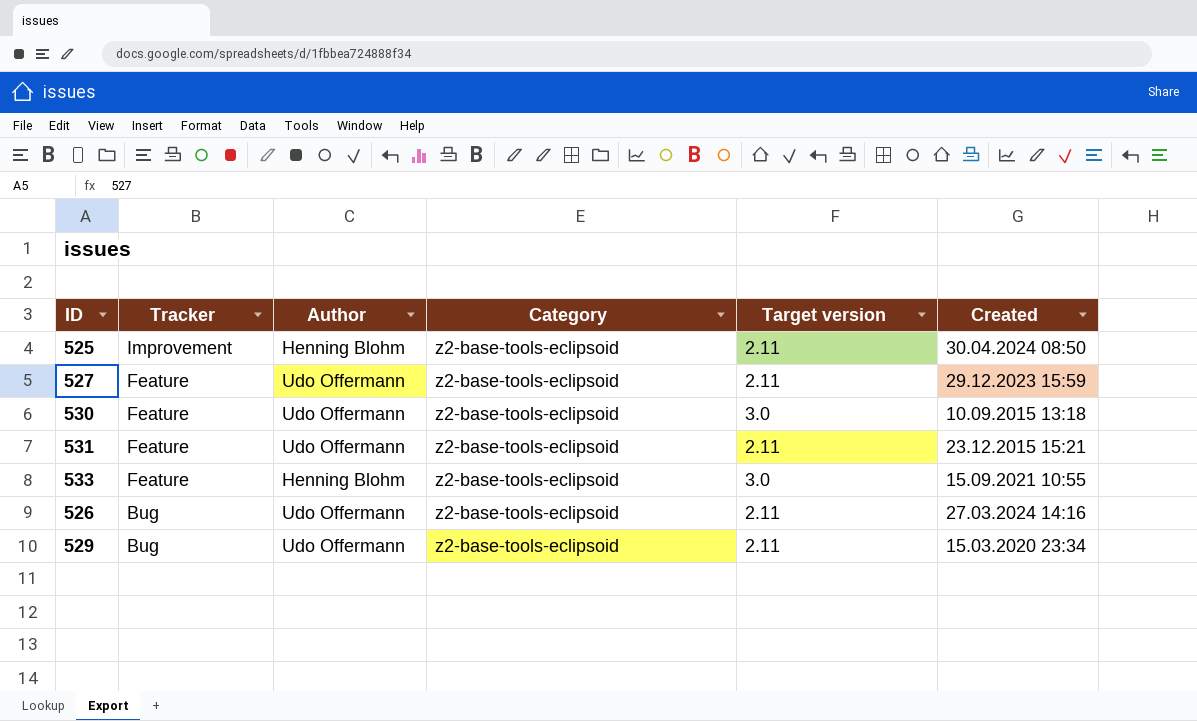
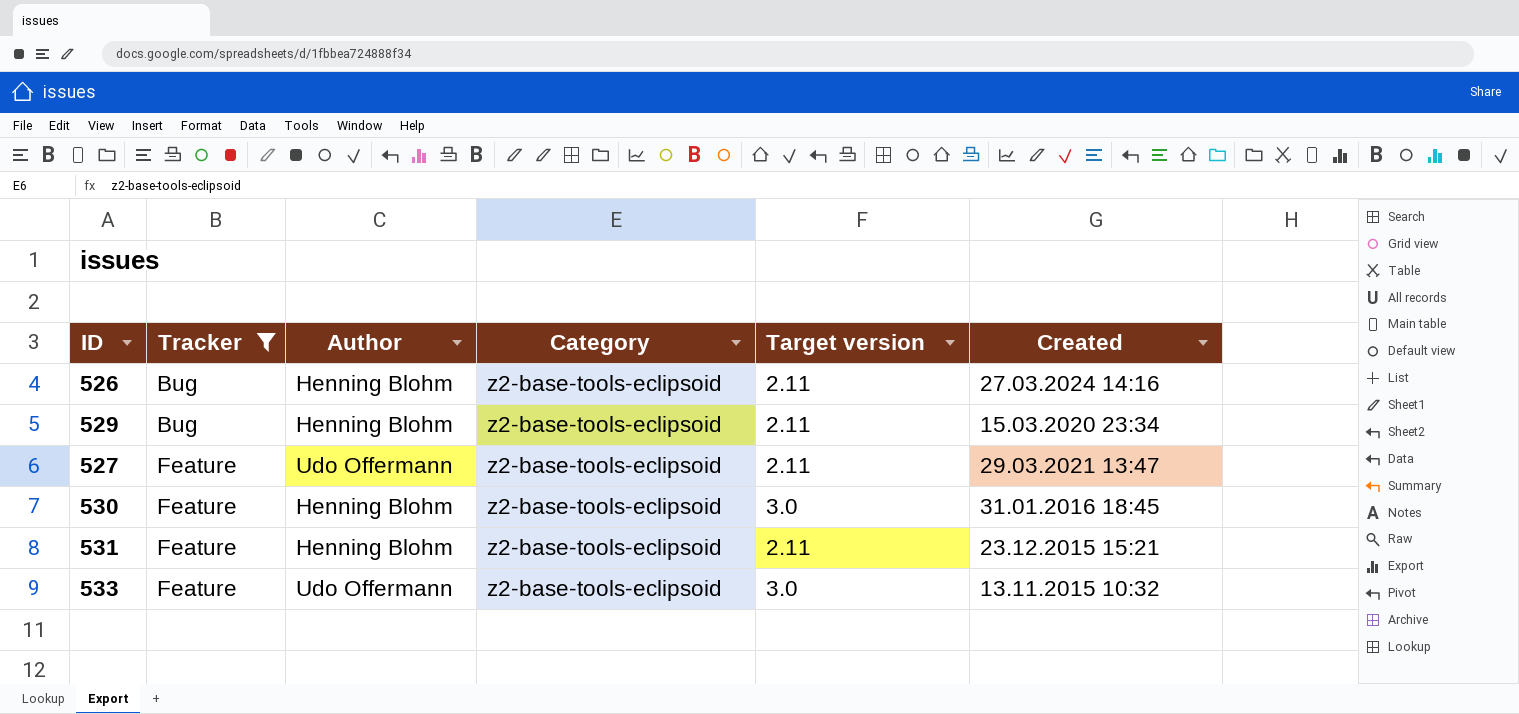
filter: none -> Tracker != Improvement
row order: Tracker descending -> Tracker ascending
526 | Author: Udo Offermann -> Henning Blohm
529 | Author: Udo Offermann -> Henning Blohm
527 | Created: 29.12.2023 15:59 -> 29.03.2021 13:47
530 | Author: Udo Offermann -> Henning Blohm
530 | Created: 10.09.2015 13:18 -> 31.01.2016 18:45
531 | Author: Udo Offermann -> Henning Blohm
533 | Author: Henning Blohm -> Udo Offermann
533 | Created: 15.09.2021 10:55 -> 13.11.2015 10:32

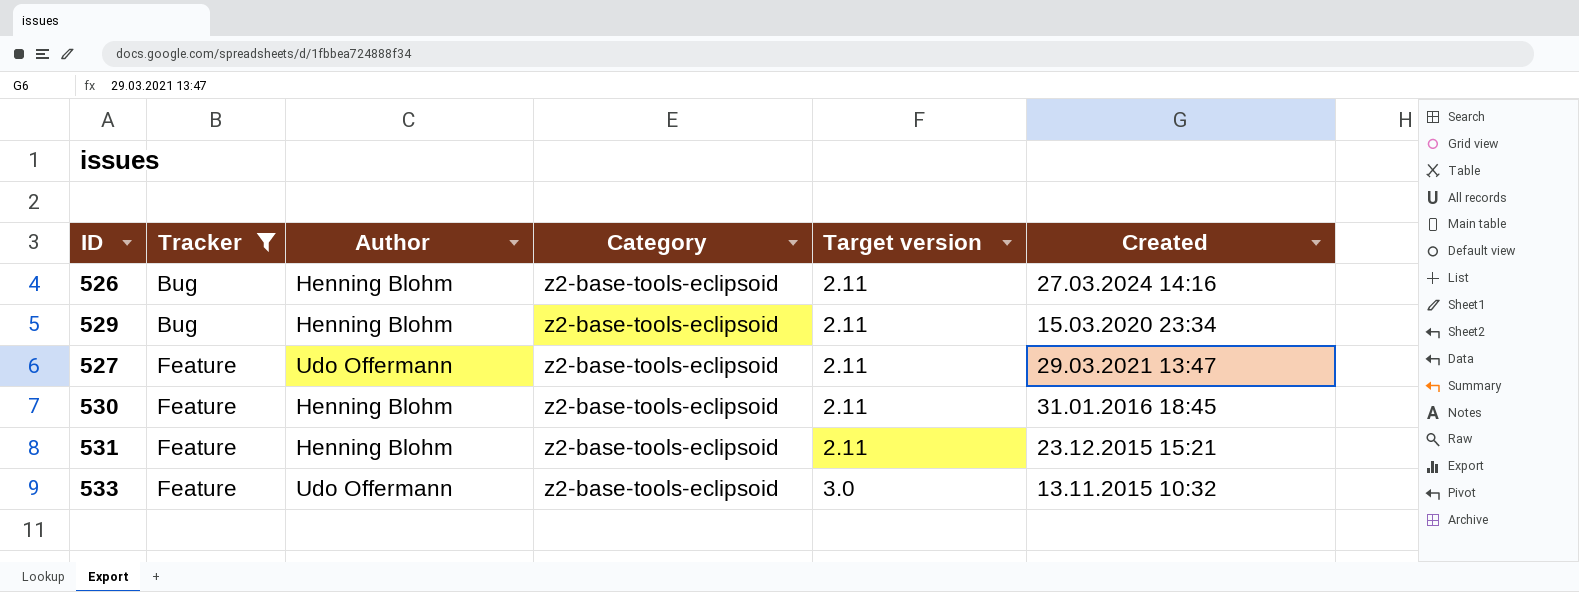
530 | Target version: 3.0 -> 2.11

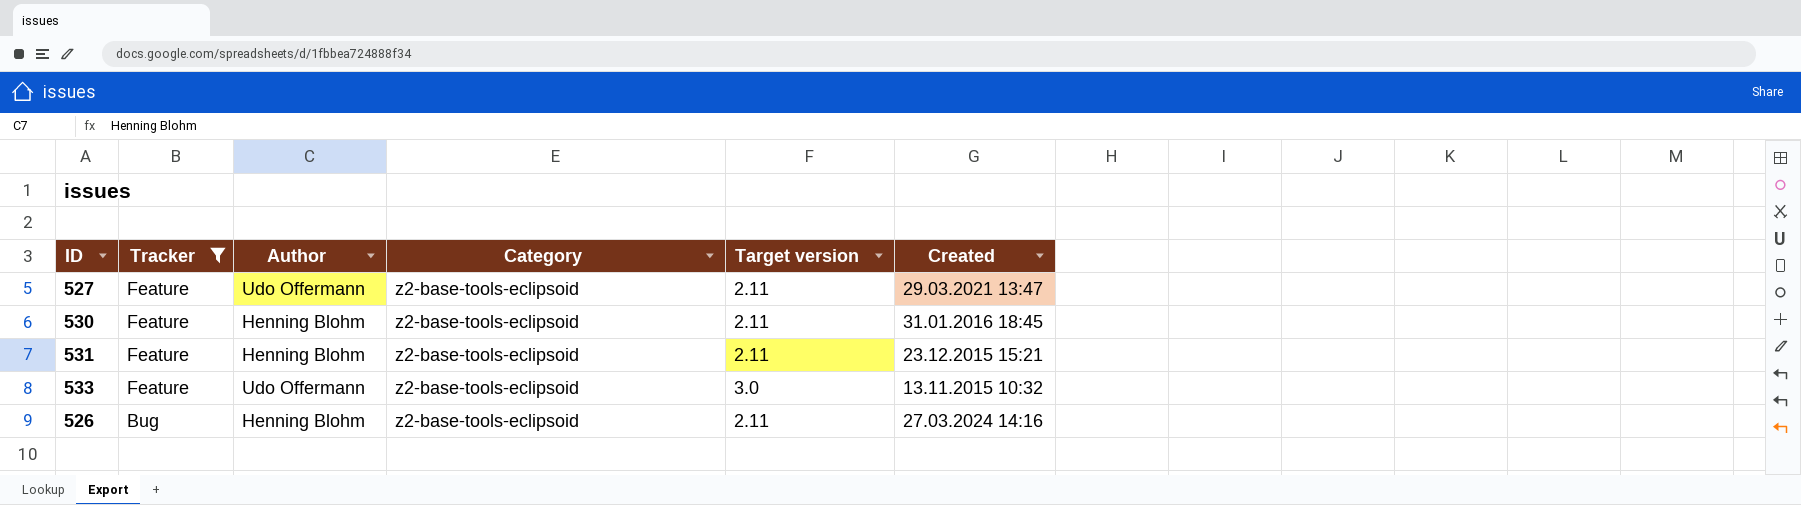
row order: Tracker ascending -> Tracker descending
row 529: Bug | Henning Blohm | z2-base-tools-eclipsoid | 2.11 | 15.03.2020 23:34 -> none

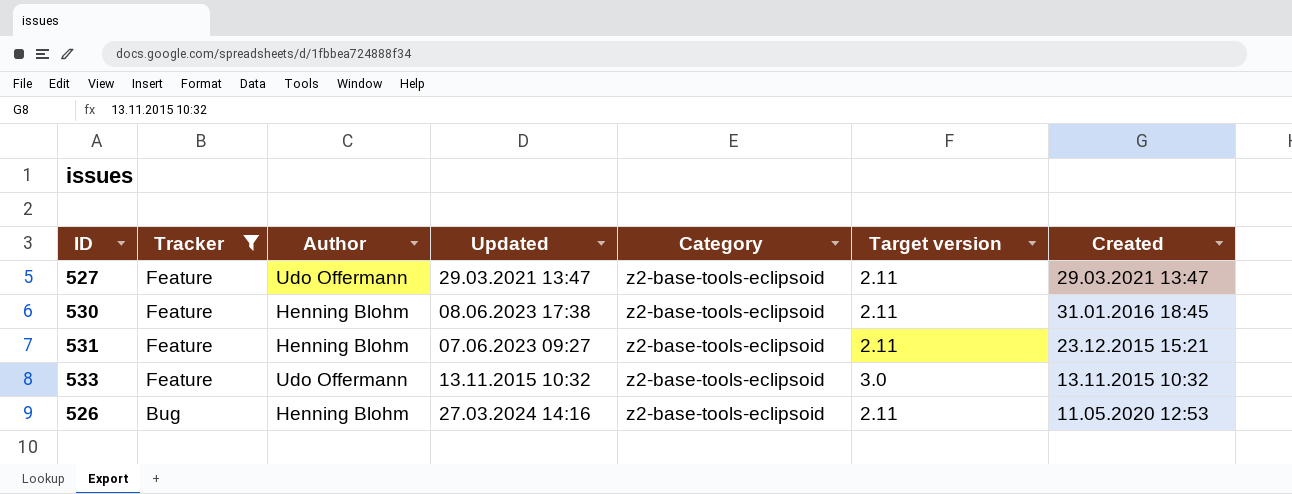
column Updated | position: none -> 4
526 | Created: 27.03.2024 14:16 -> 11.05.2020 12:53

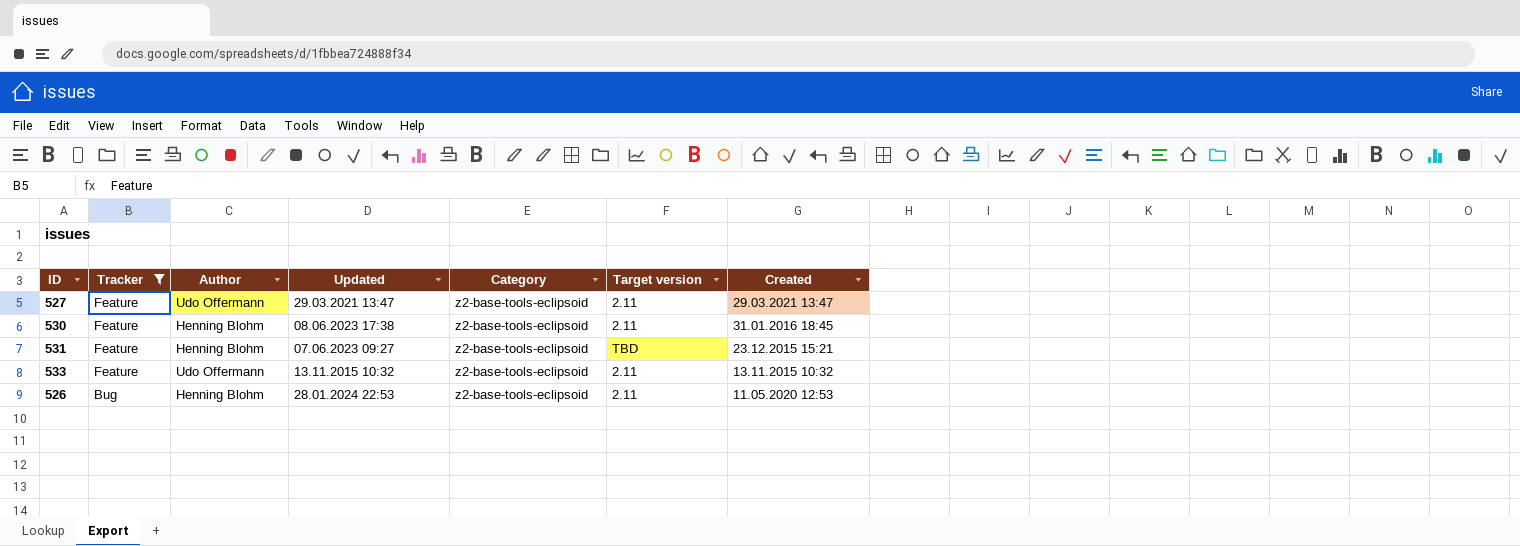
531 | Target version: 2.11 -> TBD
533 | Target version: 3.0 -> 2.11
526 | Updated: 27.03.2024 14:16 -> 28.01.2024 22:53

